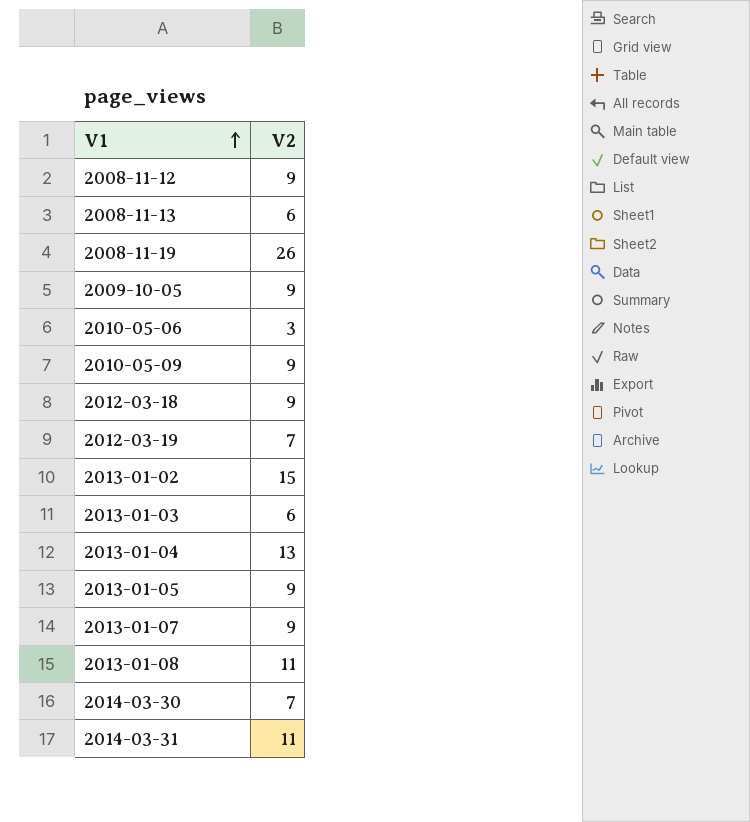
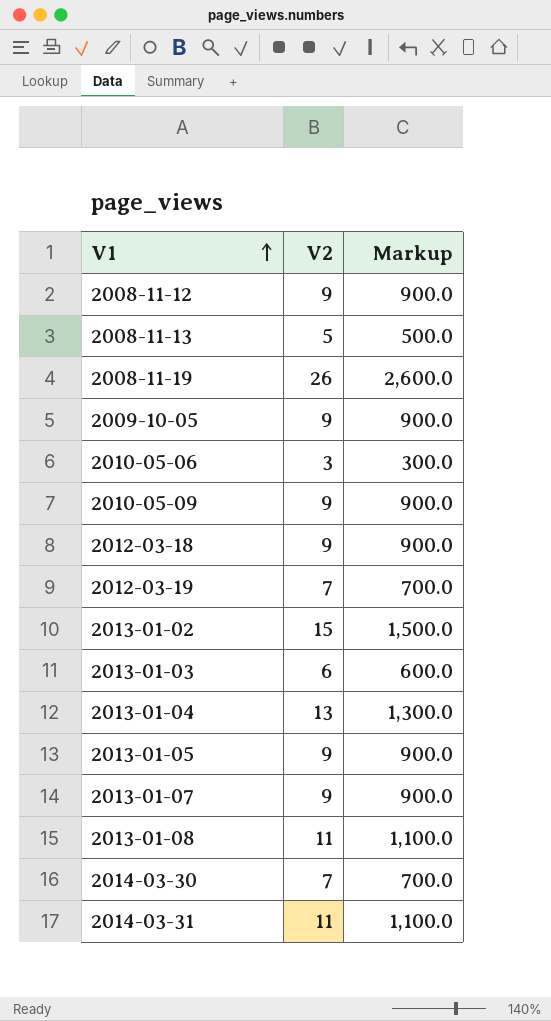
column Markup | formula: none -> [V2] * 100
2008-11-13 | V2: 6 -> 5

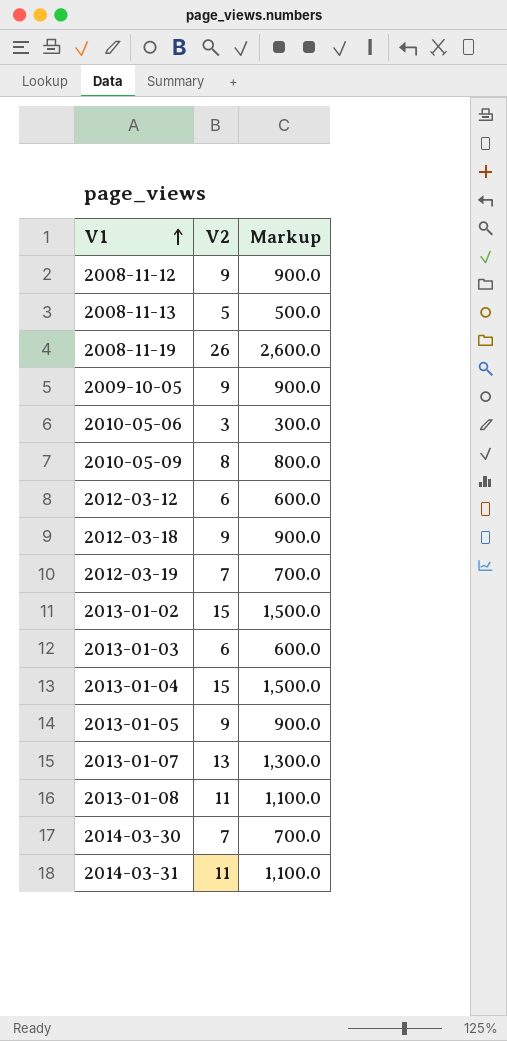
2010-05-09 | V2: 9 -> 8
2010-05-09 | Markup: 900.0 -> 800.0
row 2012-03-12: none -> 6 | 600.0
2013-01-04 | V2: 13 -> 15
2013-01-04 | Markup: 1,300.0 -> 1,500.0
2013-01-07 | V2: 9 -> 13
2013-01-07 | Markup: 900.0 -> 1,300.0

